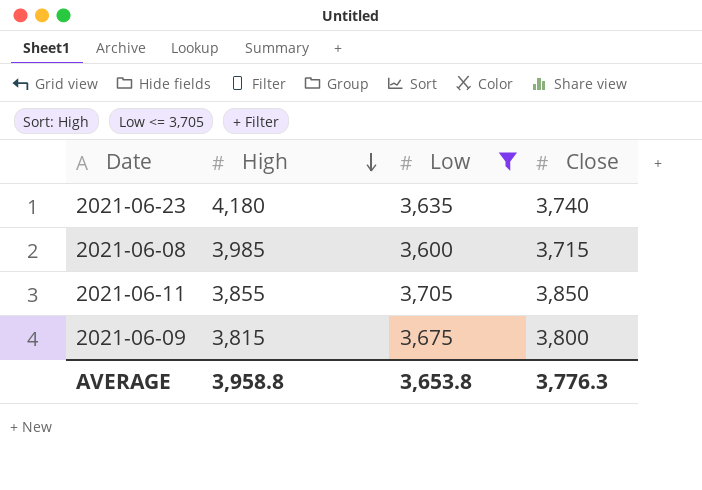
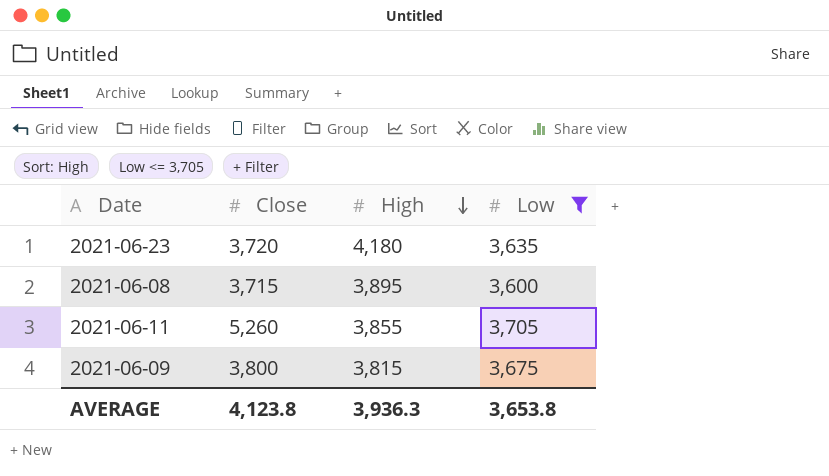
column Close | position: 4 -> 2
2021-06-23 | Close: 3,740 -> 3,720
2021-06-08 | High: 3,985 -> 3,895
2021-06-11 | Close: 3,850 -> 5,260
AVERAGE | Close: 3,776.3 -> 4,123.8
AVERAGE | High: 3,958.8 -> 3,936.3

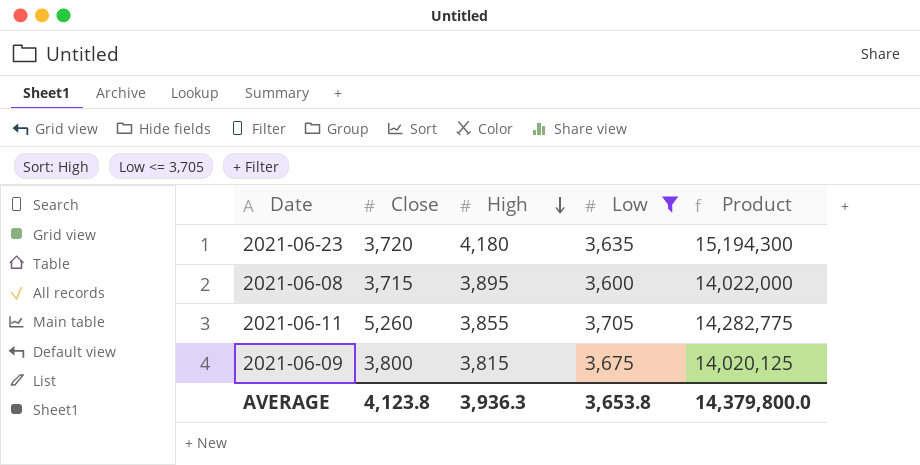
column Product | formula: none -> [High] * [Low]

